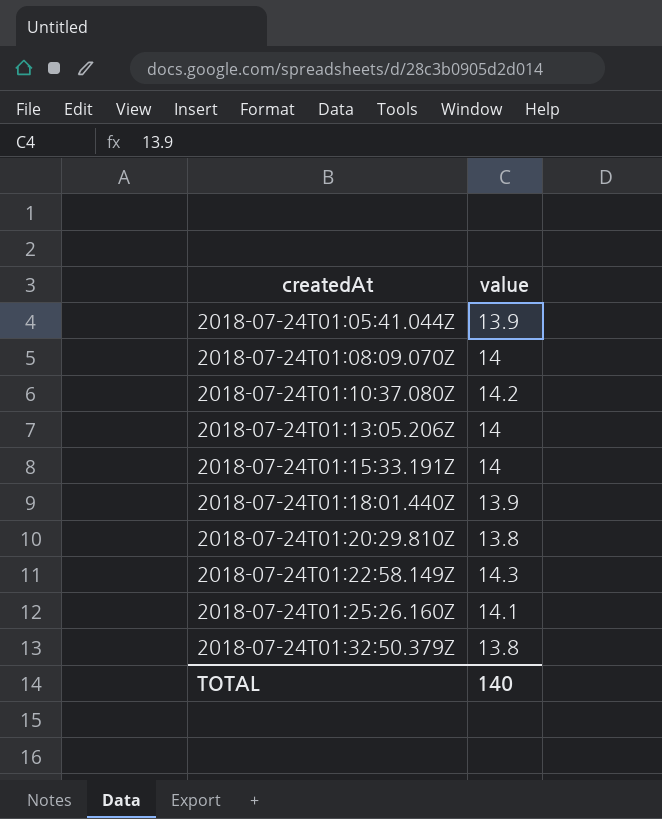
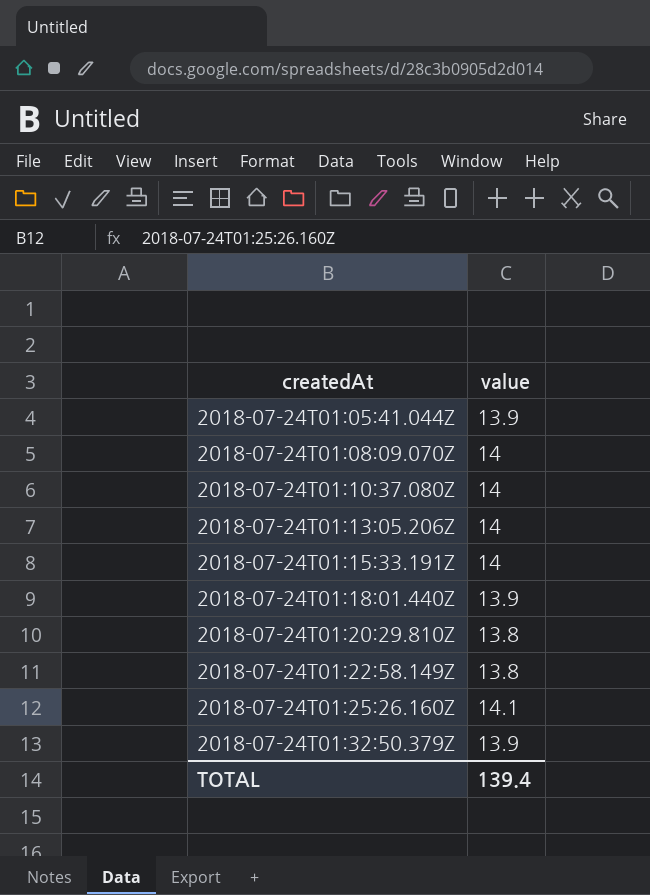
2018-07-24T01:10:37.080Z | value: 14.2 -> 14
2018-07-24T01:22:58.149Z | value: 14.3 -> 13.8
2018-07-24T01:32:50.379Z | value: 13.8 -> 13.9
TOTAL | value: 140 -> 139.4

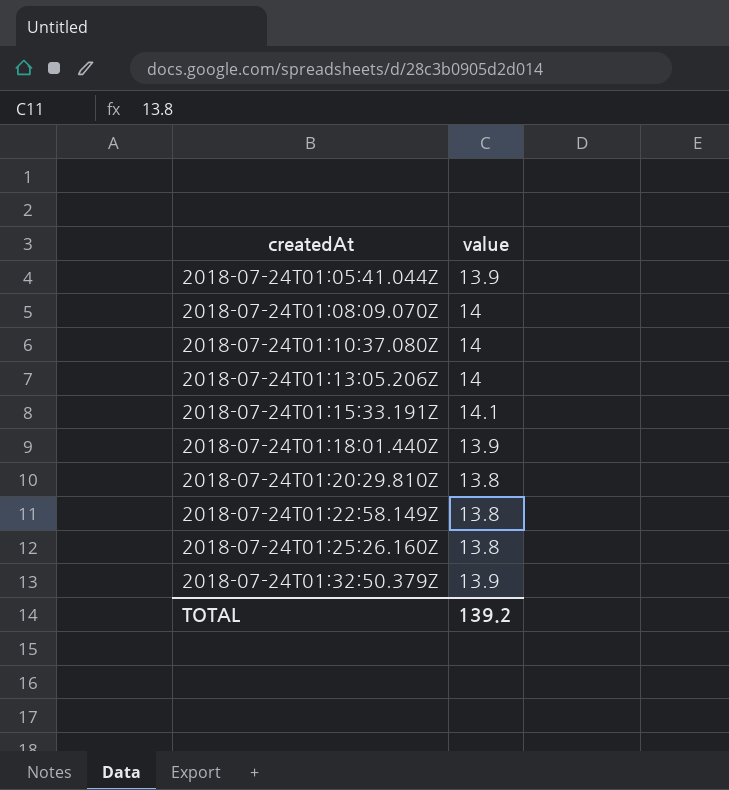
2018-07-24T01:15:33.191Z | value: 14 -> 14.1
2018-07-24T01:25:26.160Z | value: 14.1 -> 13.8
TOTAL | value: 139.4 -> 139.2

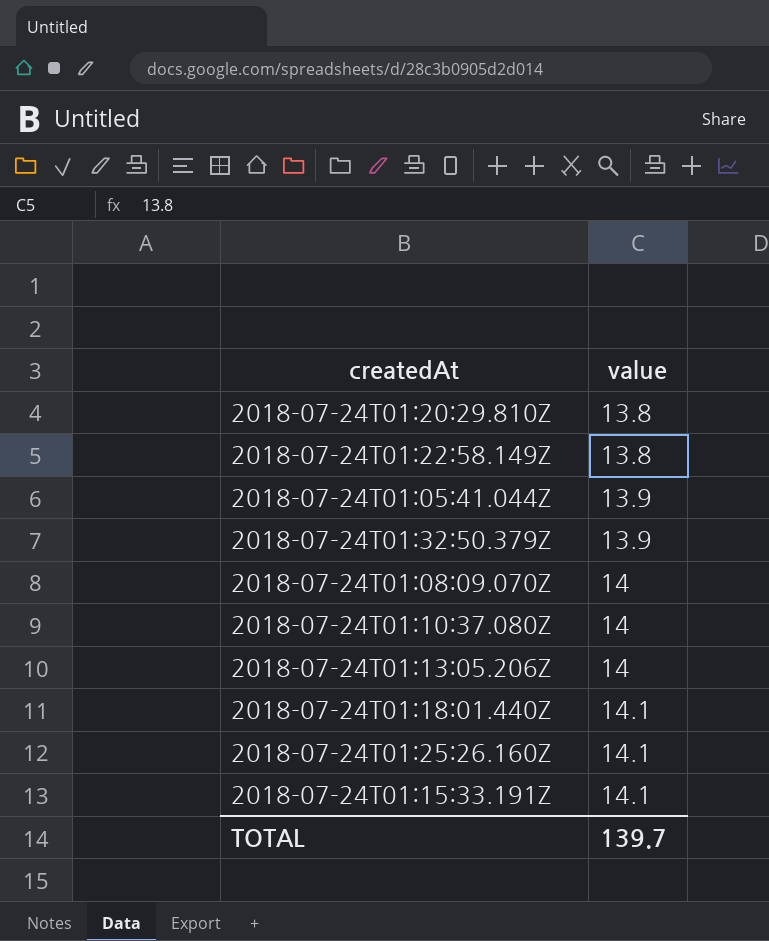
row order: createdAt ascending -> value ascending
2018-07-24T01:18:01.440Z | value: 13.9 -> 14.1
2018-07-24T01:25:26.160Z | value: 13.8 -> 14.1
TOTAL | value: 139.2 -> 139.7

